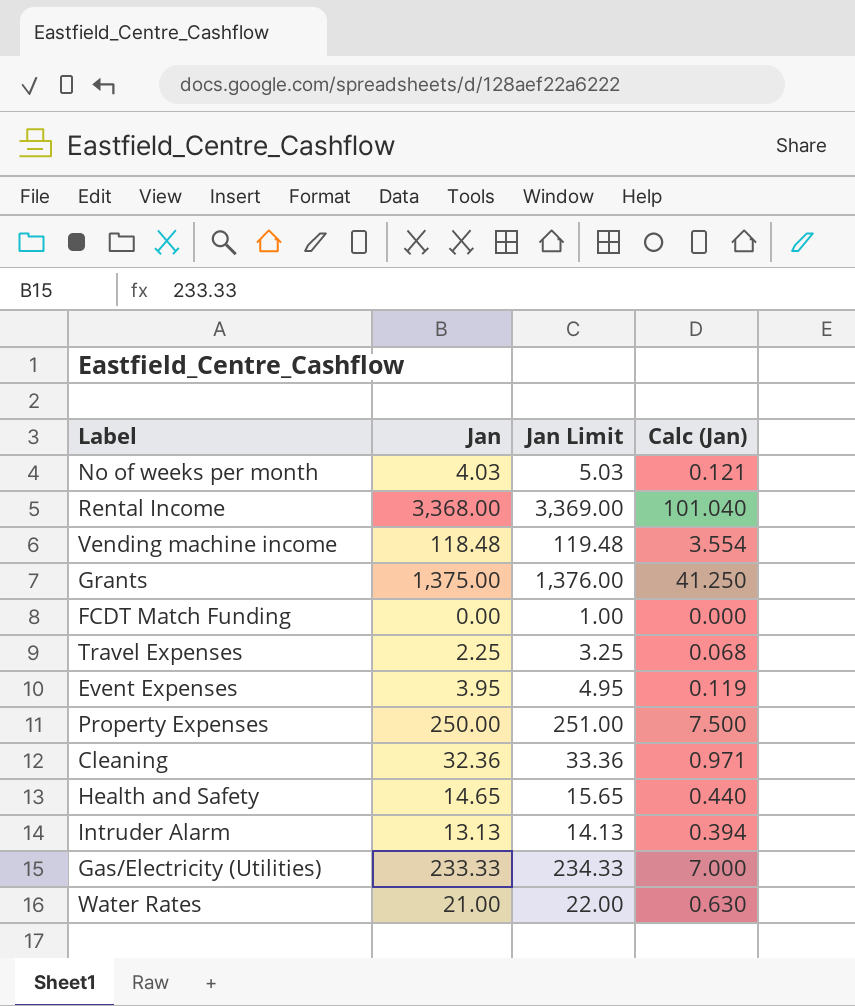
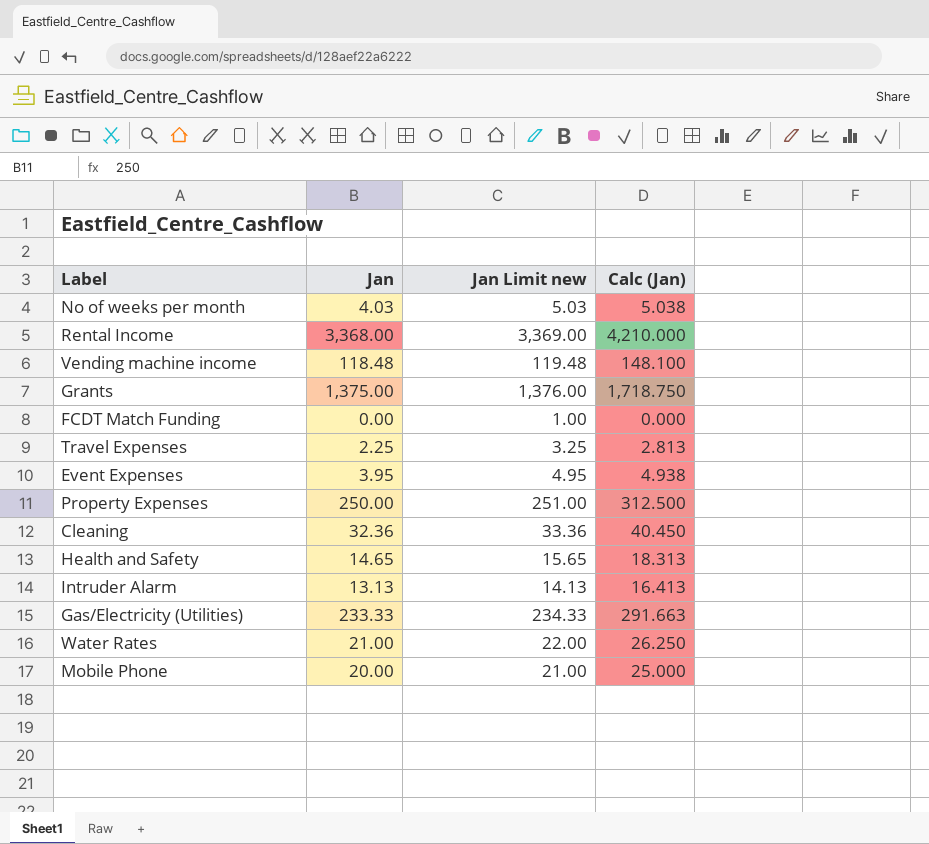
column name: Jan Limit -> Jan Limit new
column Calc (Jan) | formula: [Jan] * 0.03 -> [Jan] * 1.25
row Mobile Phone: none -> 20.00 | 21.00 | 25.000

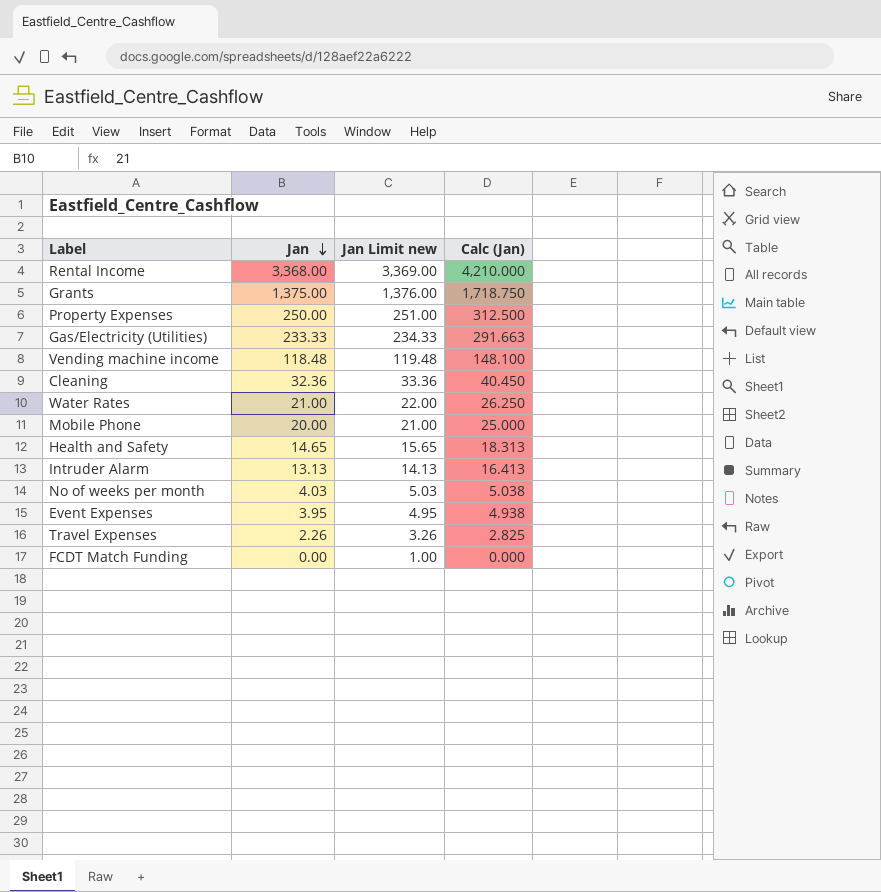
row order: none -> Jan descending
Travel Expenses | Jan: 2.25 -> 2.26
Travel Expenses | Jan Limit new: 3.25 -> 3.26
Travel Expenses | Calc (Jan): 2.813 -> 2.825

